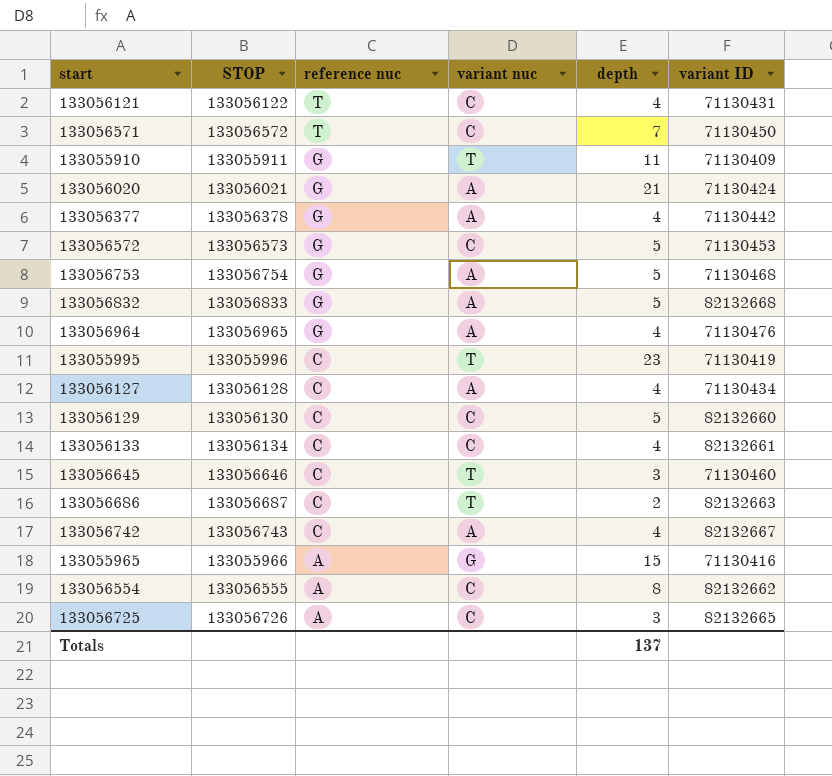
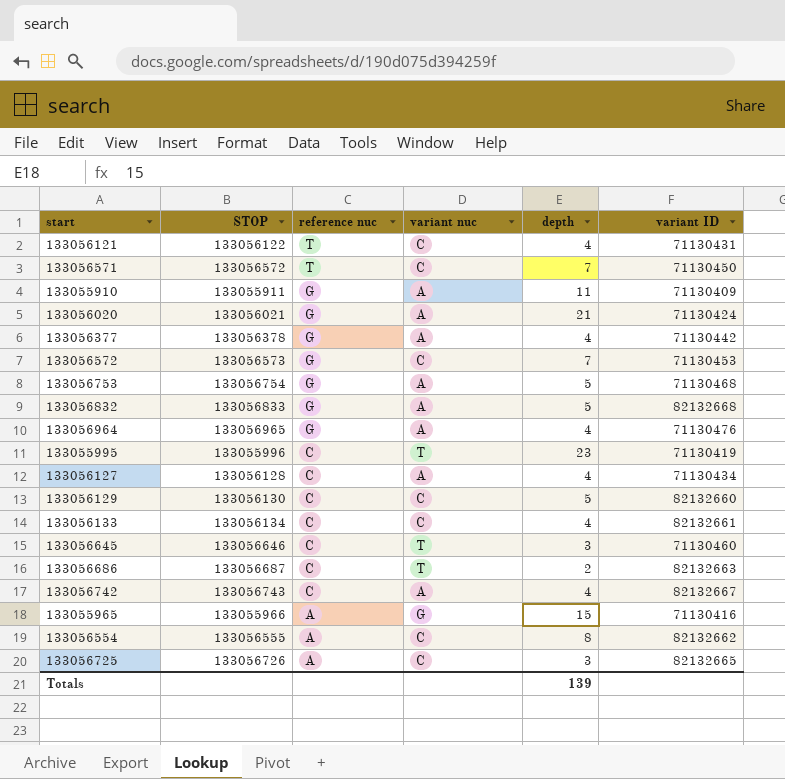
133055910 | variant nuc: T -> A
133056572 | depth: 5 -> 7
Totals | depth: 137 -> 139

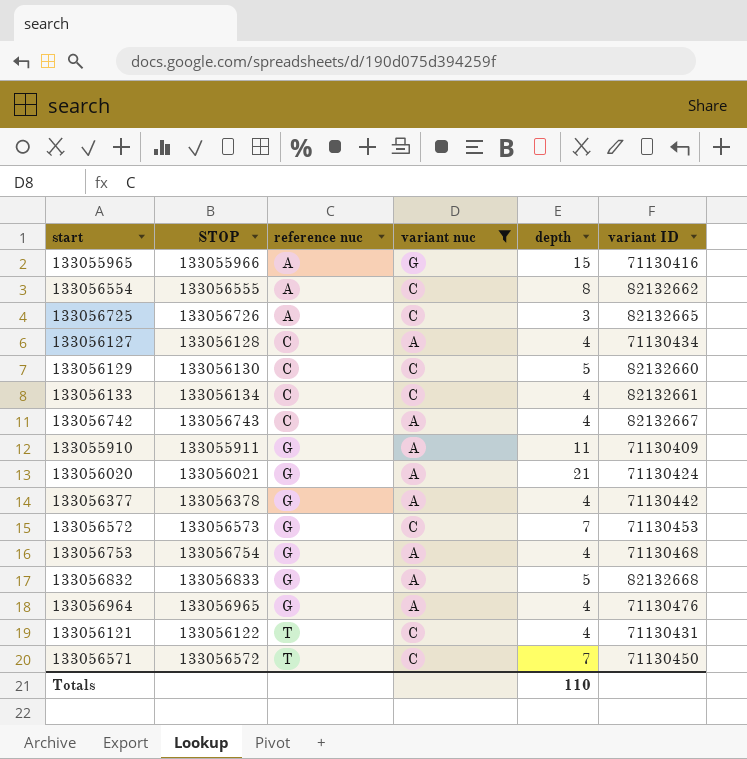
filter: none -> variant nuc != T
row order: reference nuc descending -> reference nuc ascending
133056753 | depth: 5 -> 4
Totals | depth: 139 -> 110

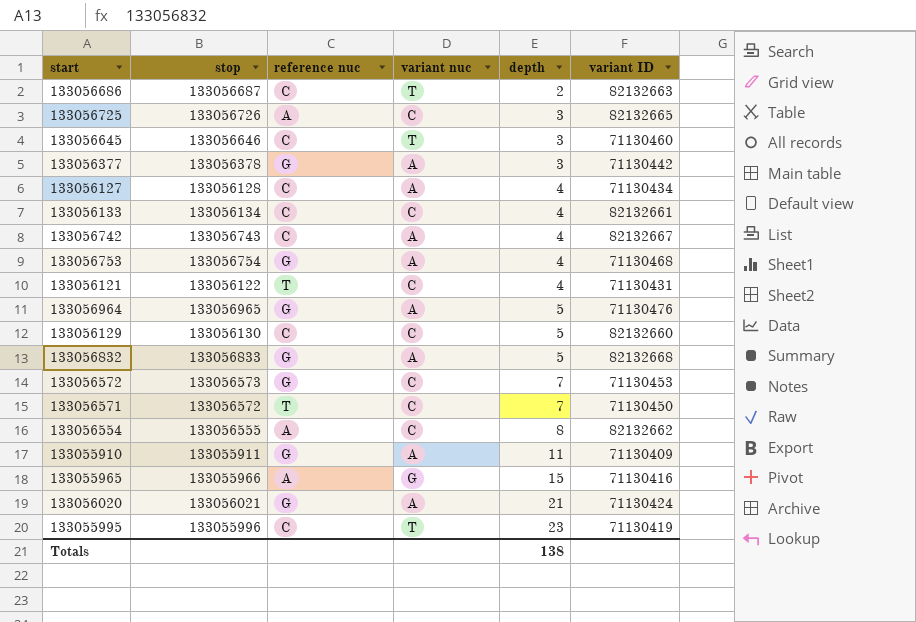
filter: variant nuc != T -> none
row order: reference nuc ascending -> depth ascending
column name: STOP -> stop
133056377 | depth: 4 -> 3
133056964 | depth: 4 -> 5
Totals | depth: 110 -> 138

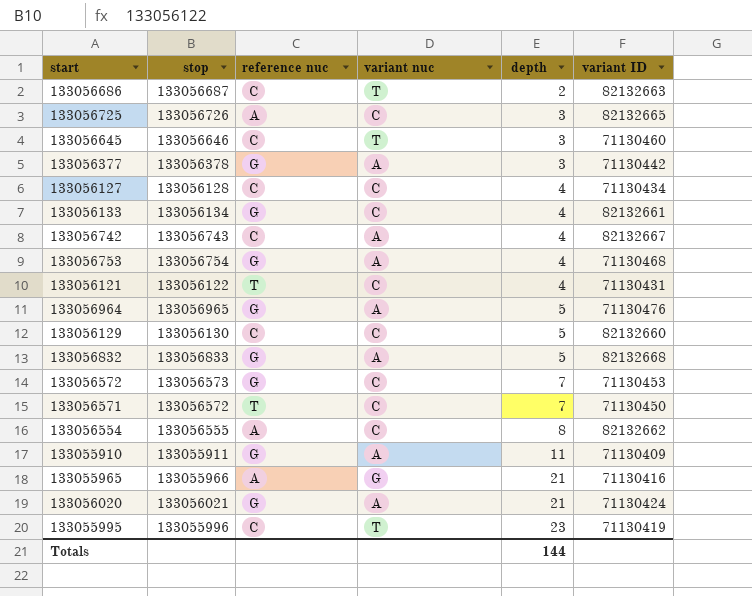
133056127 | variant nuc: A -> C
133056133 | reference nuc: C -> G
133055965 | depth: 15 -> 21
Totals | depth: 138 -> 144

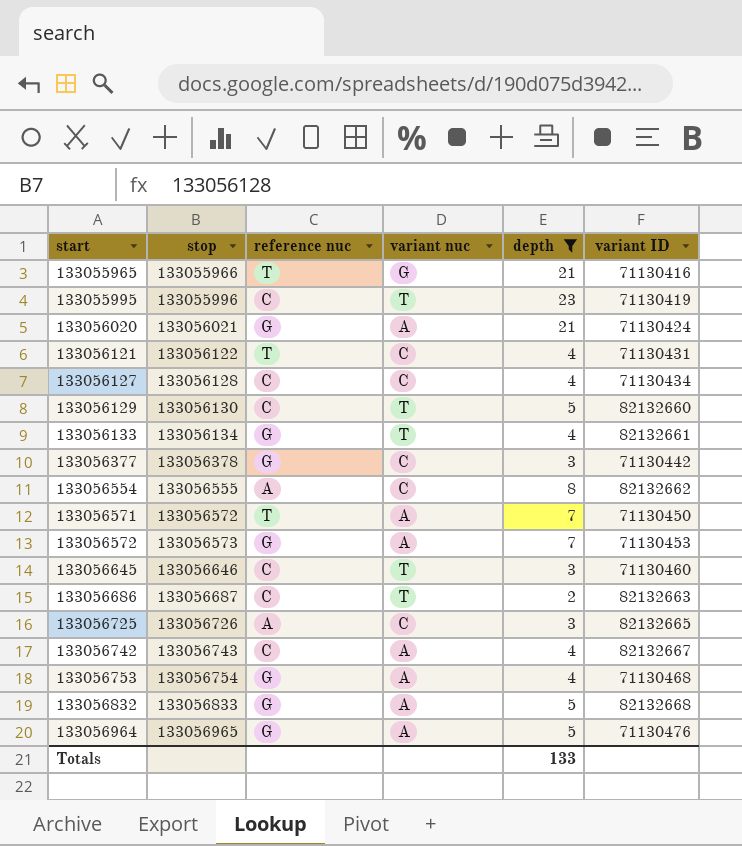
filter: none -> depth != 11
row order: depth ascending -> start ascending
133055965 | reference nuc: A -> T
133056129 | variant nuc: C -> T
133056133 | variant nuc: C -> T
133056377 | variant nuc: A -> C
133056571 | variant nuc: C -> A
133056572 | variant nuc: C -> A
Totals | depth: 144 -> 133

